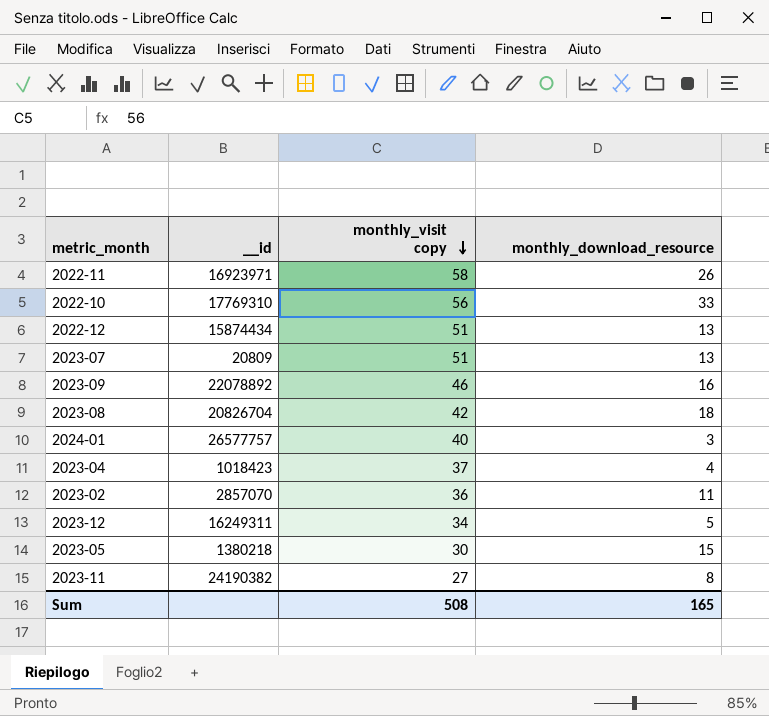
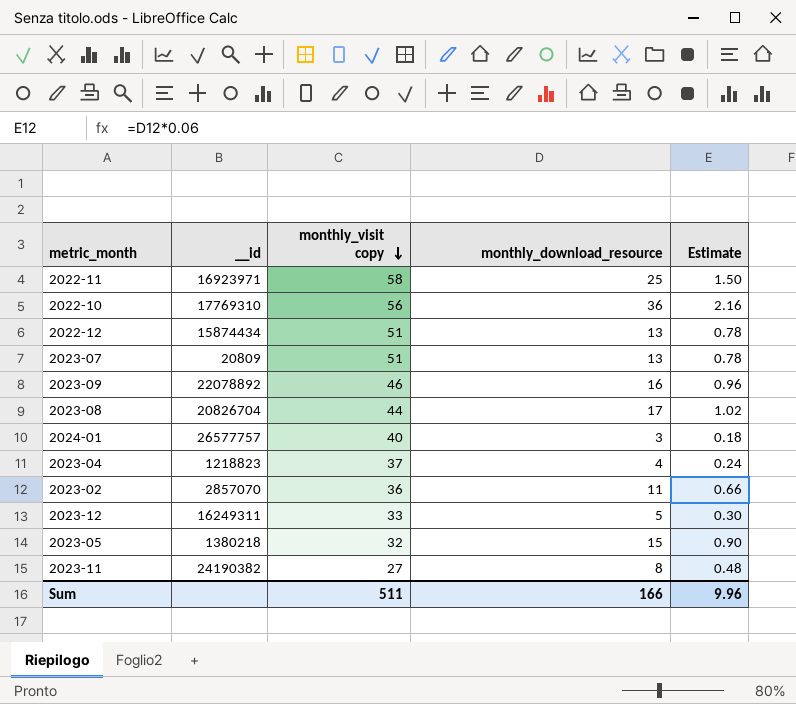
column Estimate | formula: none -> [monthly_download_resource] * 0.06
2022-11 | monthly_download_resource: 26 -> 25
2022-10 | monthly_download_resource: 33 -> 36
2023-08 | monthly_visit copy: 42 -> 44
2023-08 | monthly_download_resource: 18 -> 17
2023-04 | __id: 1018423 -> 1218823
2023-12 | monthly_visit copy: 34 -> 33
2023-05 | monthly_visit copy: 30 -> 32
Sum | monthly_visit copy: 508 -> 511
Sum | monthly_download_resource: 165 -> 166

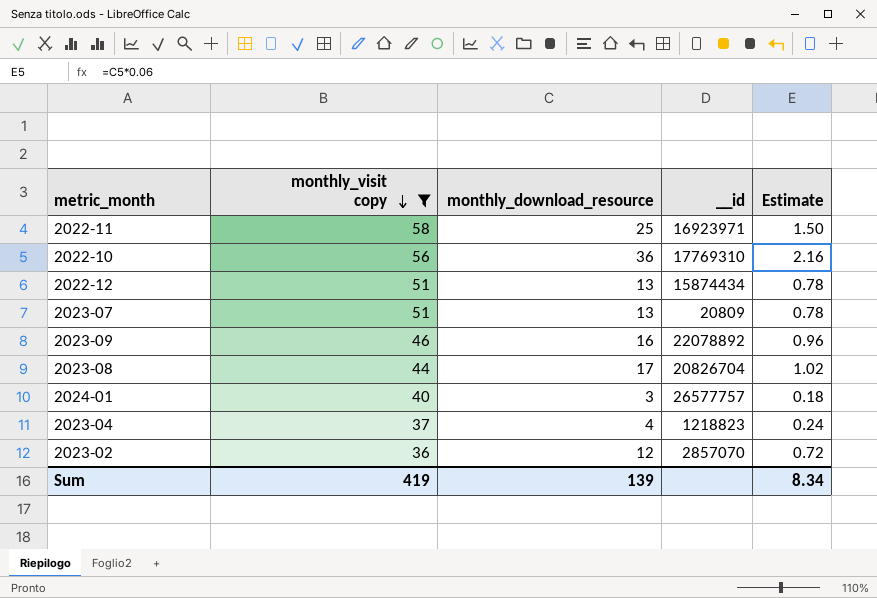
filter: none -> monthly_visit copy >= 36
column __id | position: 2 -> 4
2023-02 | monthly_download_resource: 11 -> 12
2023-02 | Estimate: 0.66 -> 0.72
Sum | monthly_visit copy: 511 -> 419
Sum | monthly_download_resource: 166 -> 139
Sum | Estimate: 9.96 -> 8.34

